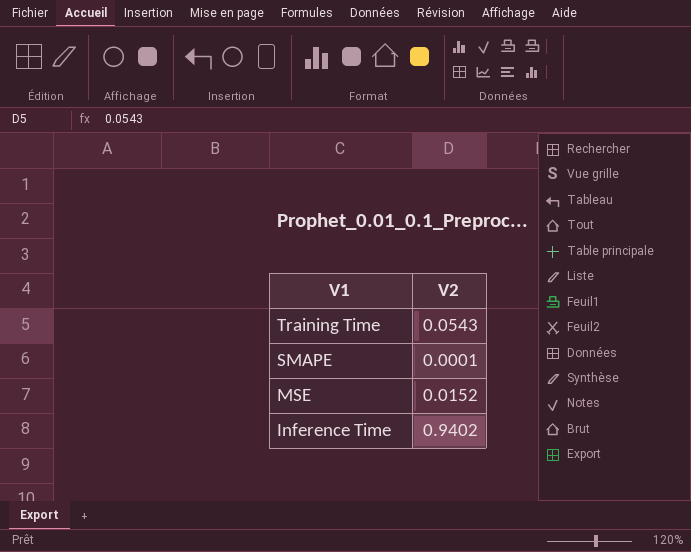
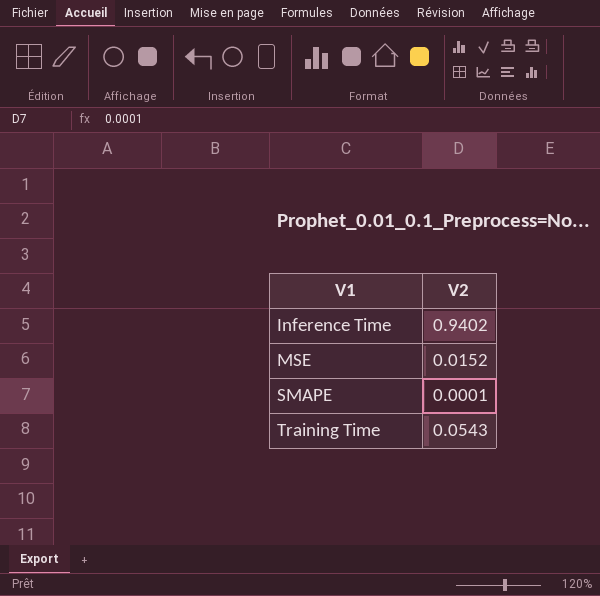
row order: V1 descending -> V1 ascending

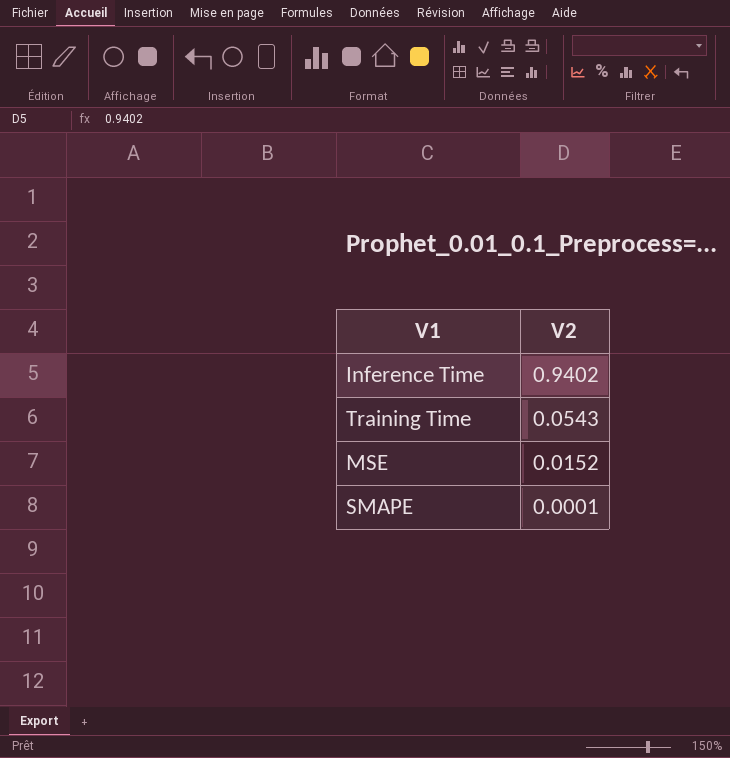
row order: V1 ascending -> V2 descending

